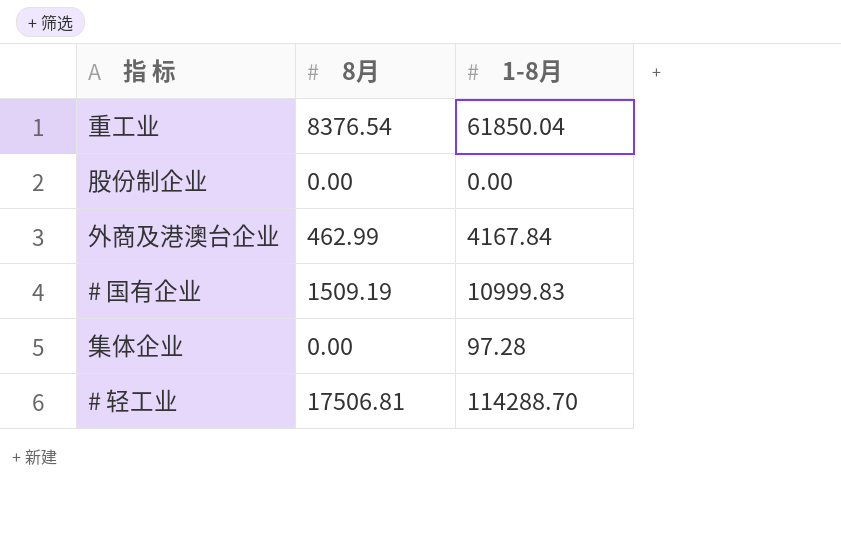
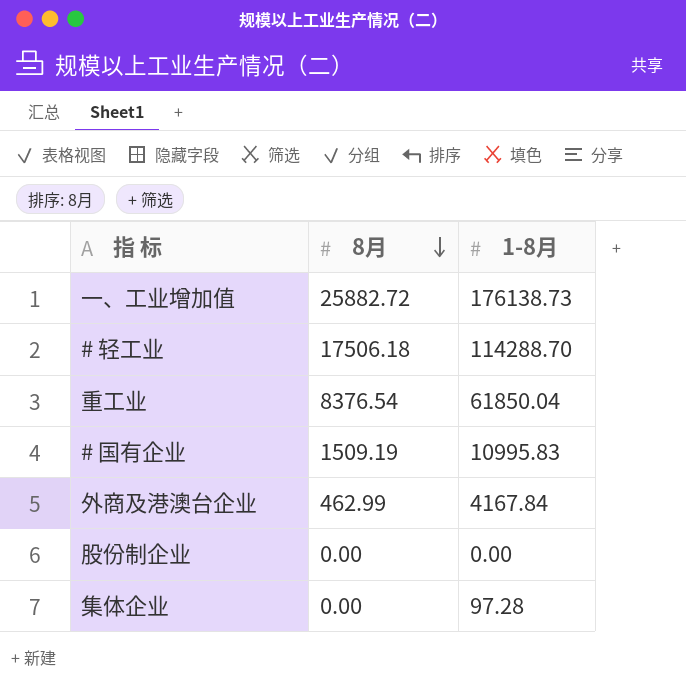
row order: none -> 8月 descending
row 一、工业增加值: none -> 25882.72 | 176138.73
# 轻工业 | 8月: 17506.81 -> 17506.18
# 国有企业 | 1-8月: 10999.83 -> 10995.83

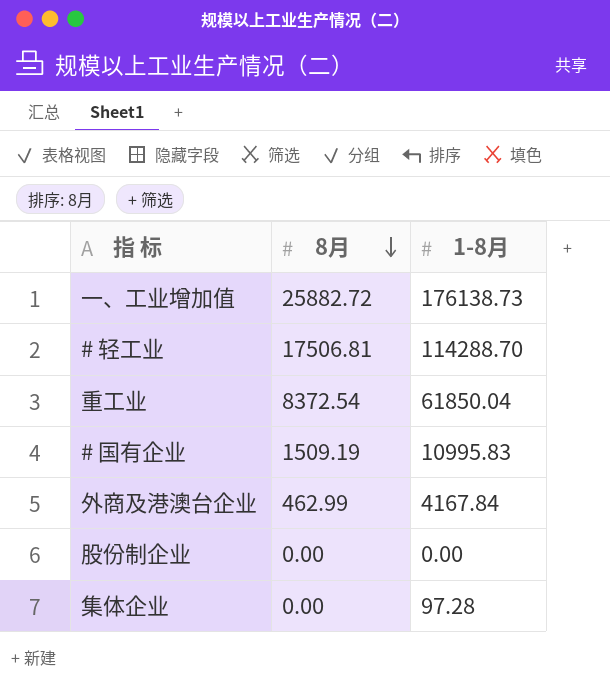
# 轻工业 | 8月: 17506.18 -> 17506.81
重工业 | 8月: 8376.54 -> 8372.54

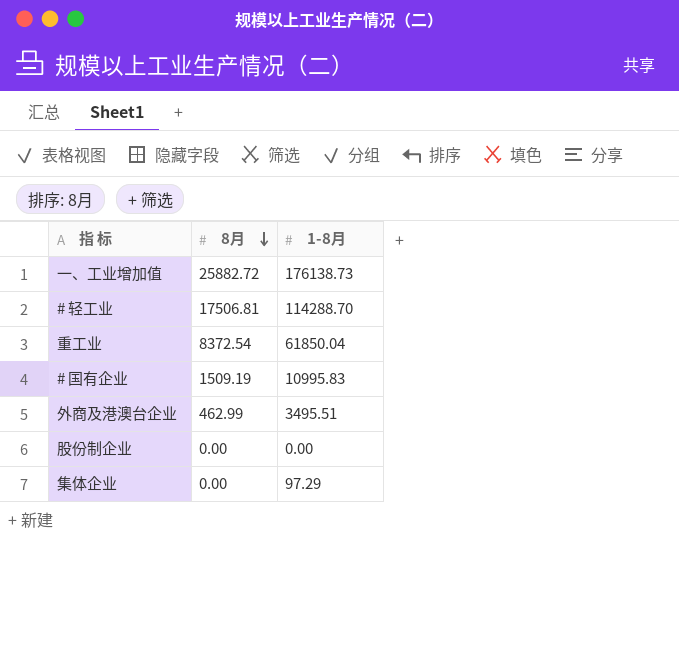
外商及港澳台企业 | 1-8月: 4167.84 -> 3495.51
集体企业 | 1-8月: 97.28 -> 97.29

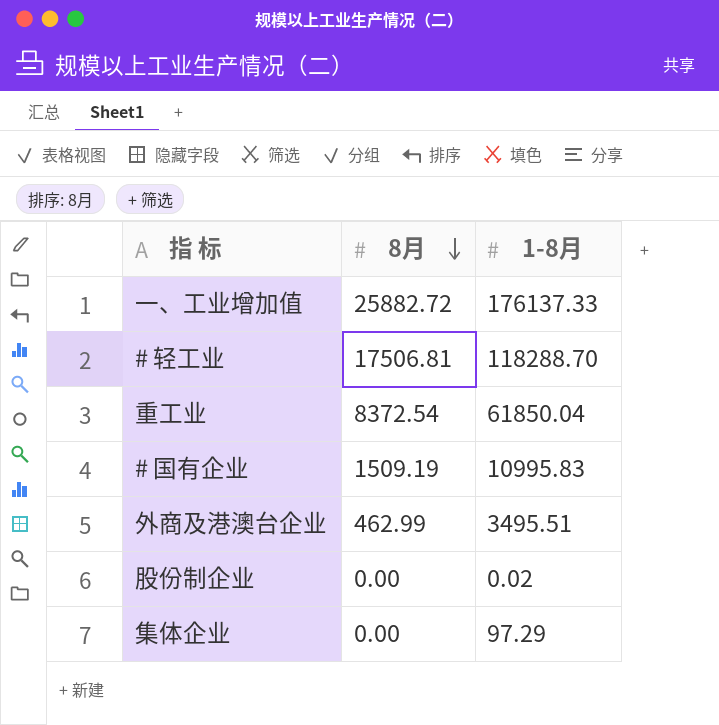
一、工业增加值 | 1-8月: 176138.73 -> 176137.33
# 轻工业 | 1-8月: 114288.70 -> 118288.70
股份制企业 | 1-8月: 0.00 -> 0.02

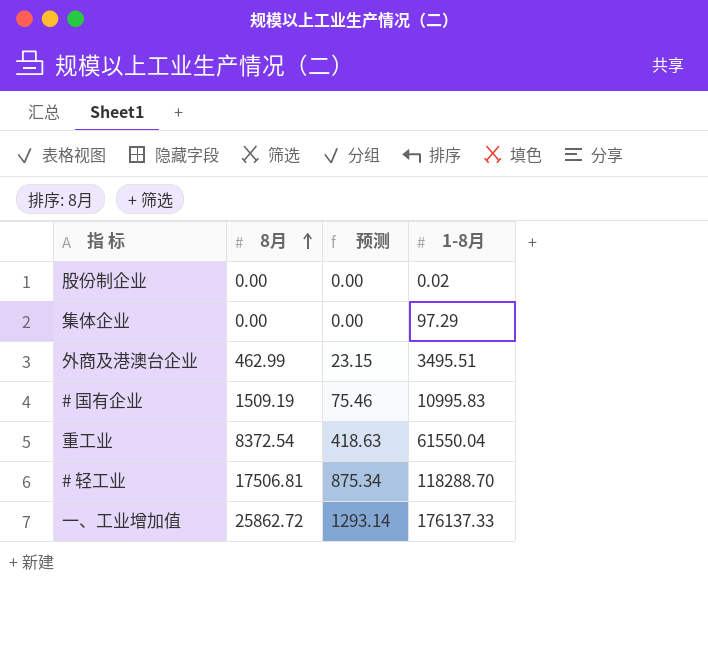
row order: 8月 descending -> 8月 ascending
column 预测 | formula: none -> [8月] * 0.05
重工业 | 1-8月: 61850.04 -> 61550.04
一、工业增加值 | 8月: 25882.72 -> 25862.72

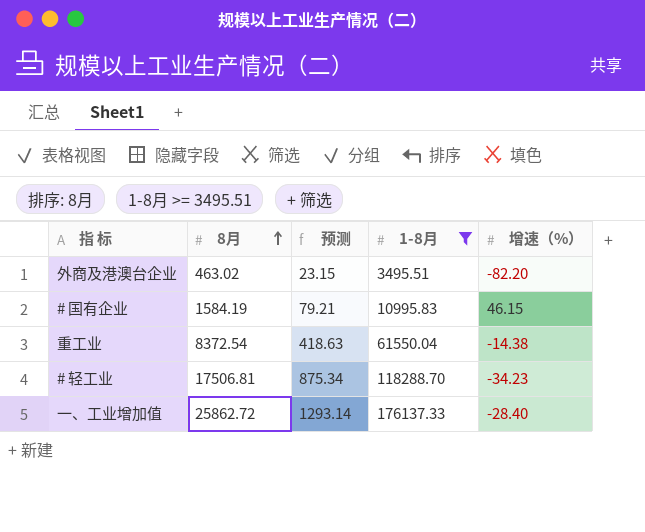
filter: none -> 1-8月 >= 3495.51
column 增速（%） | position: none -> 5
外商及港澳台企业 | 8月: 462.99 -> 463.02
# 国有企业 | 8月: 1509.19 -> 1584.19
# 国有企业 | 预测: 75.46 -> 79.21

